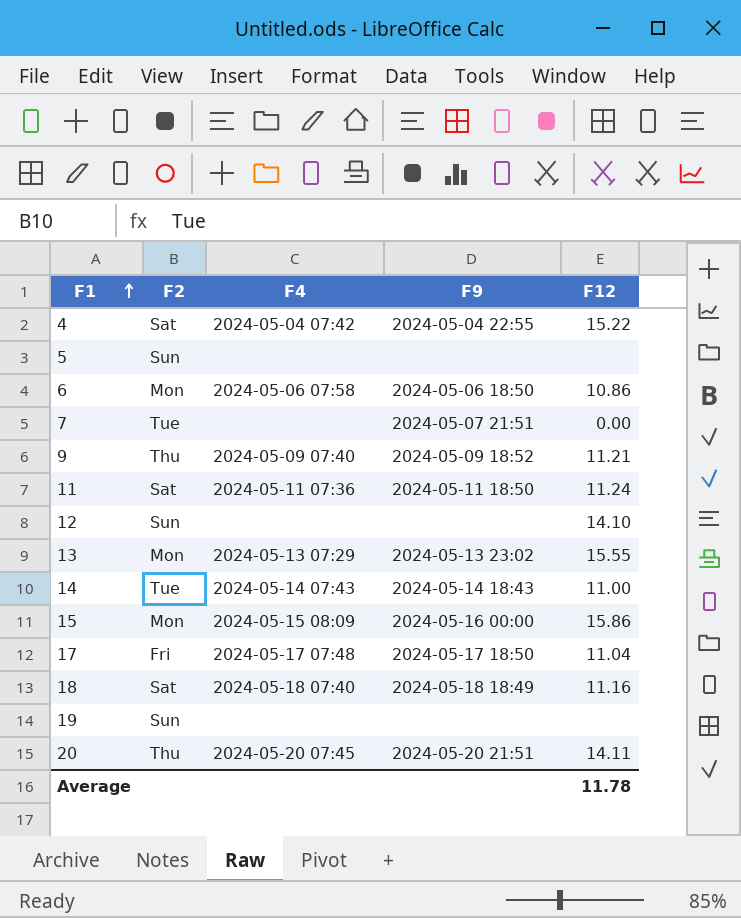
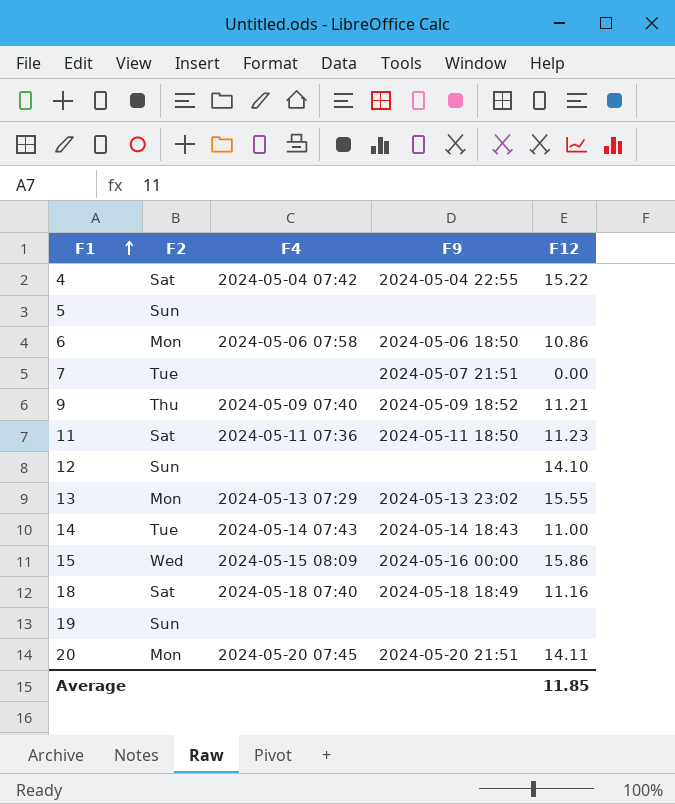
row 17: Fri | 2024-05-17 07:48 | 2024-05-17 18:50 | 11.04 -> none
11 | F12: 11.24 -> 11.23
15 | F2: Mon -> Wed
20 | F2: Thu -> Mon
Average | F12: 11.78 -> 11.85

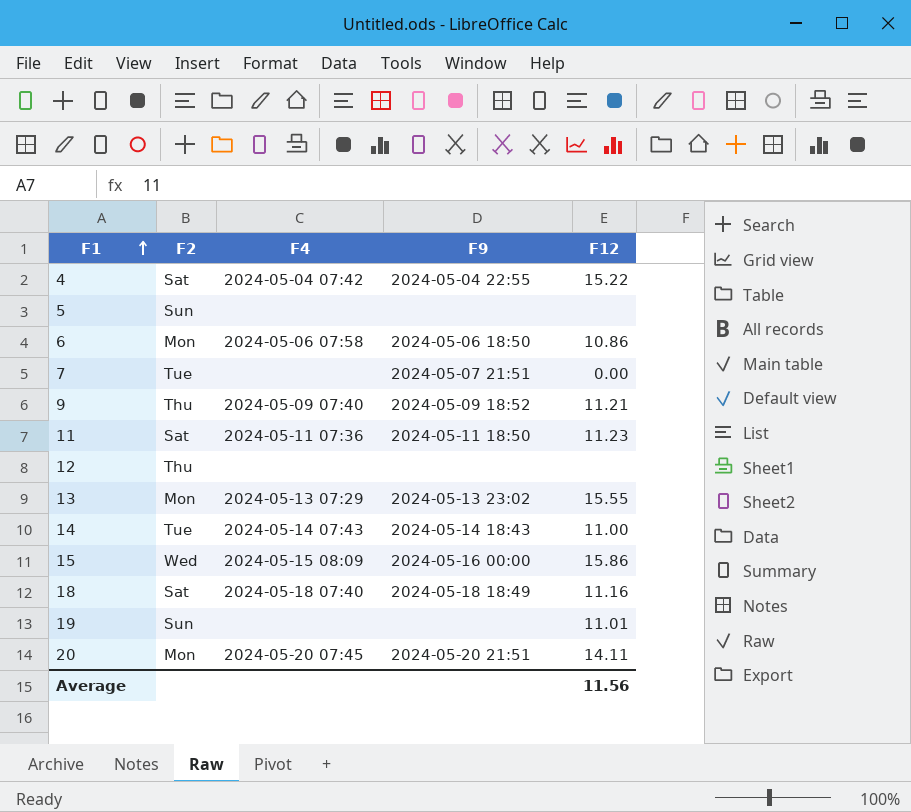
12 | F2: Sun -> Thu
12 | F12: 14.10 -> none
19 | F12: none -> 11.01
Average | F12: 11.85 -> 11.56

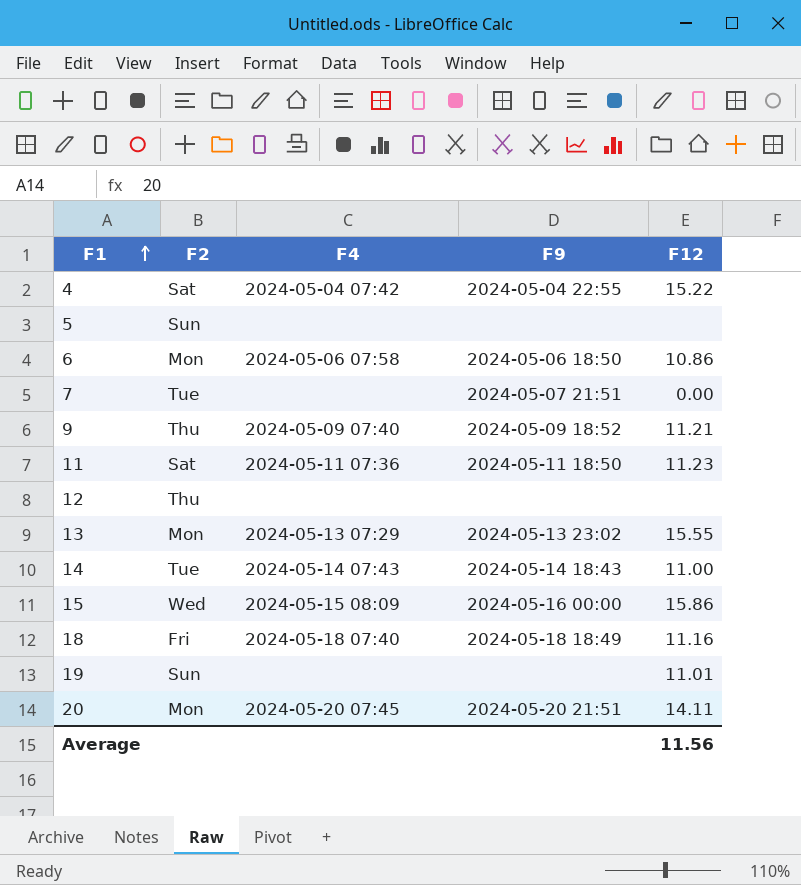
18 | F2: Sat -> Fri

